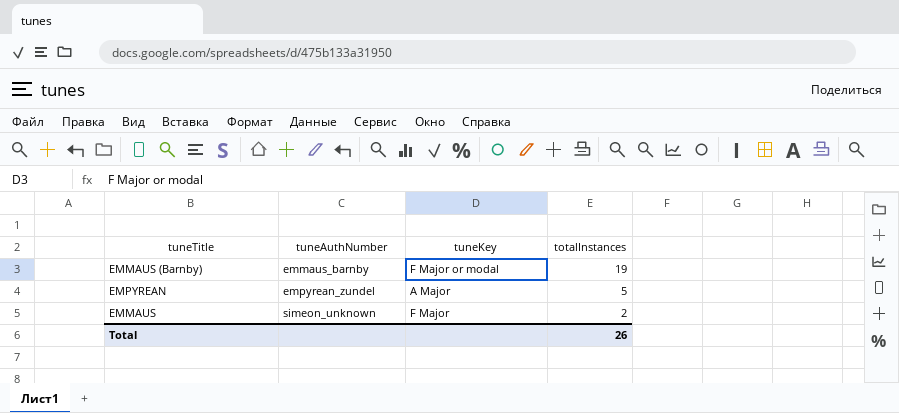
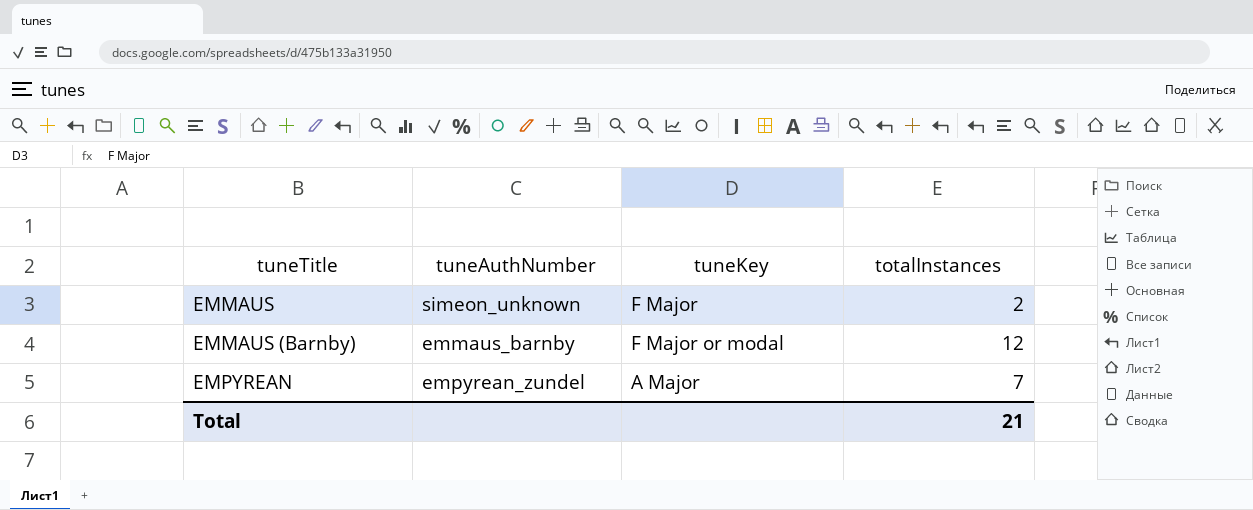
row order: tuneAuthNumber ascending -> tuneTitle ascending
EMMAUS (Barnby) | totalInstances: 19 -> 12
EMPYREAN | totalInstances: 5 -> 7
Total | totalInstances: 26 -> 21

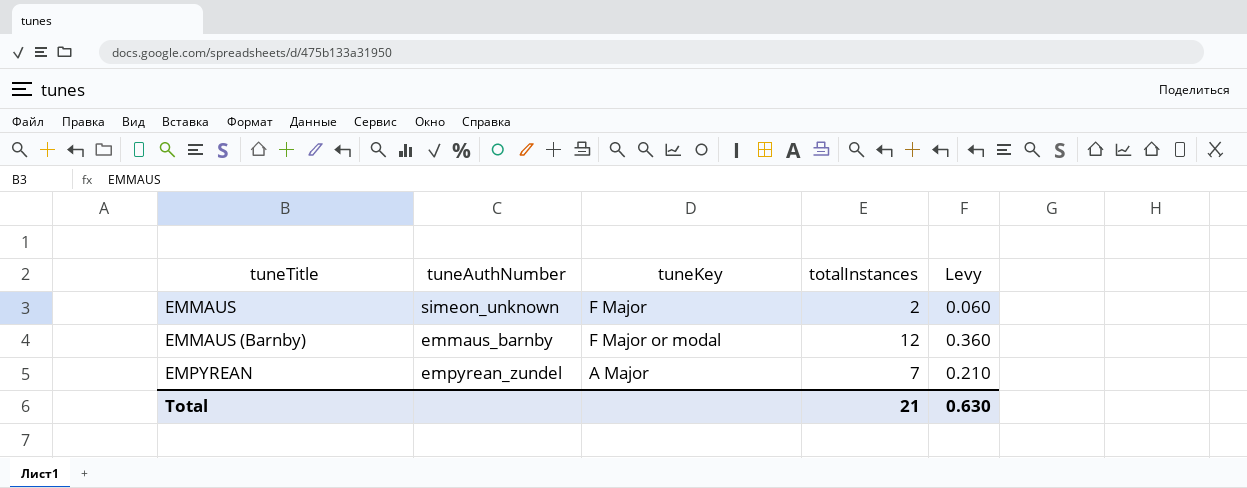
column Levy | formula: none -> [totalInstances] * 0.03

